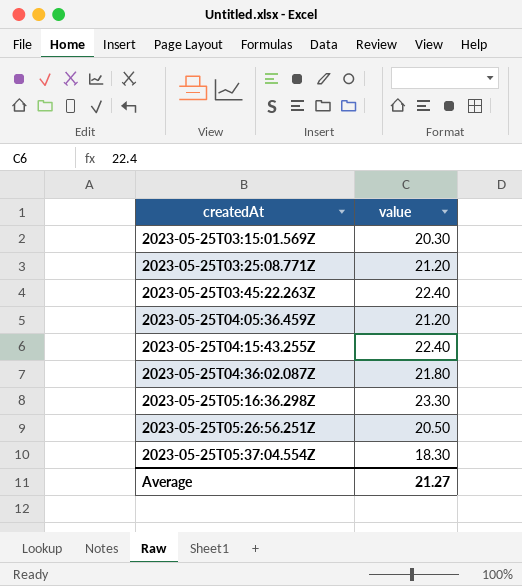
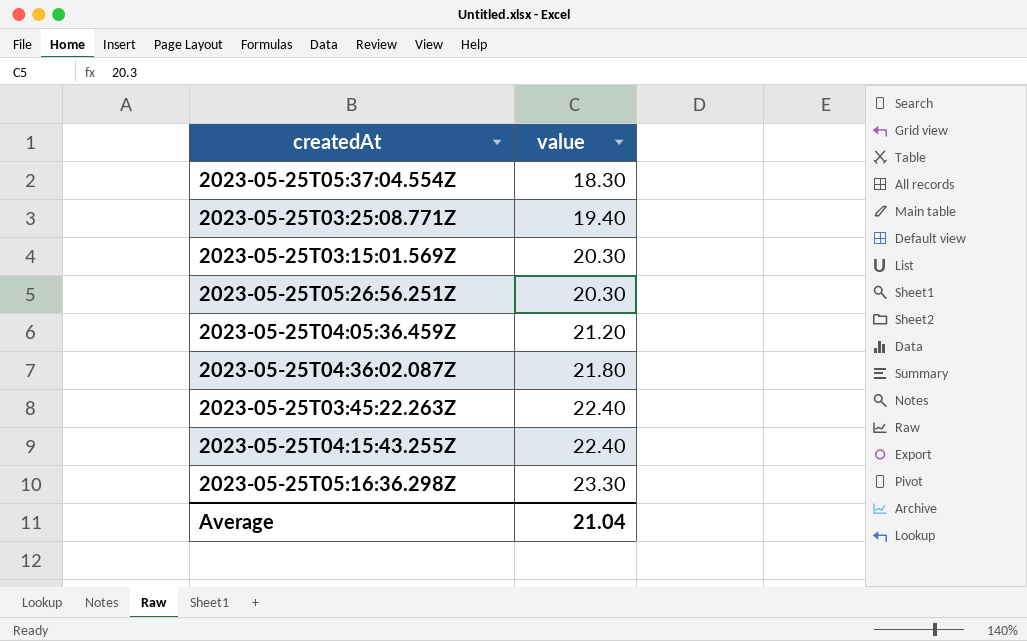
row order: createdAt ascending -> value ascending
2023-05-25T03:25:08.771Z | value: 21.20 -> 19.40
2023-05-25T05:26:56.251Z | value: 20.50 -> 20.30
Average | value: 21.27 -> 21.04

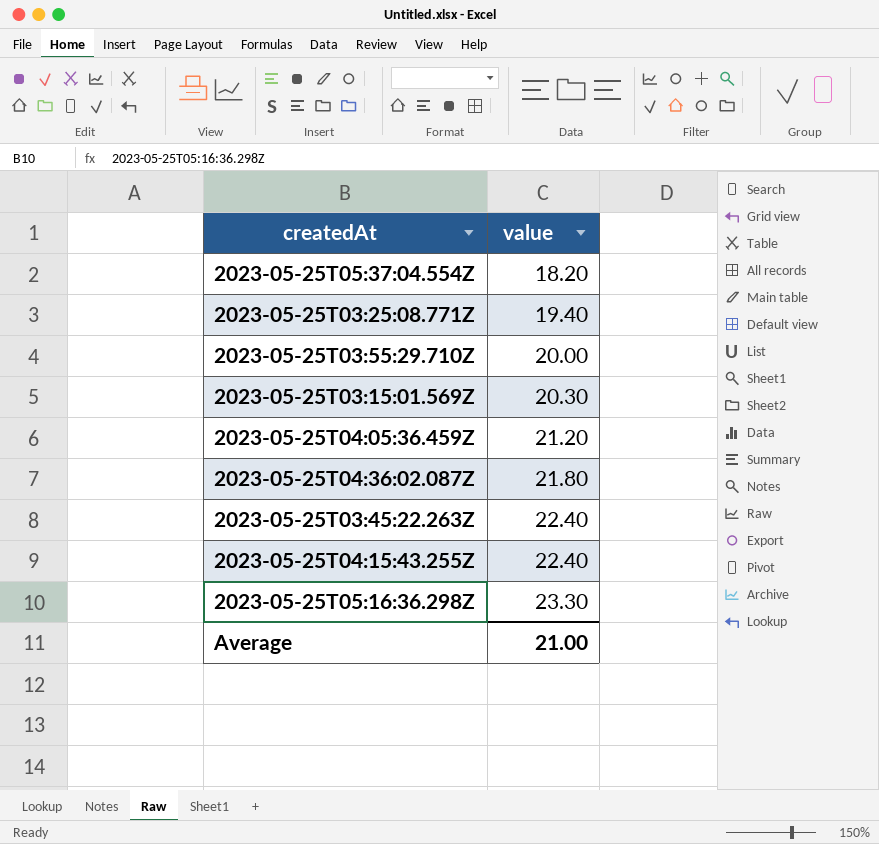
row 2023-05-25T05:26:56.251Z: 20.30 -> none
2023-05-25T05:37:04.554Z | value: 18.30 -> 18.20
row 2023-05-25T03:55:29.710Z: none -> 20.00
Average | value: 21.04 -> 21.00

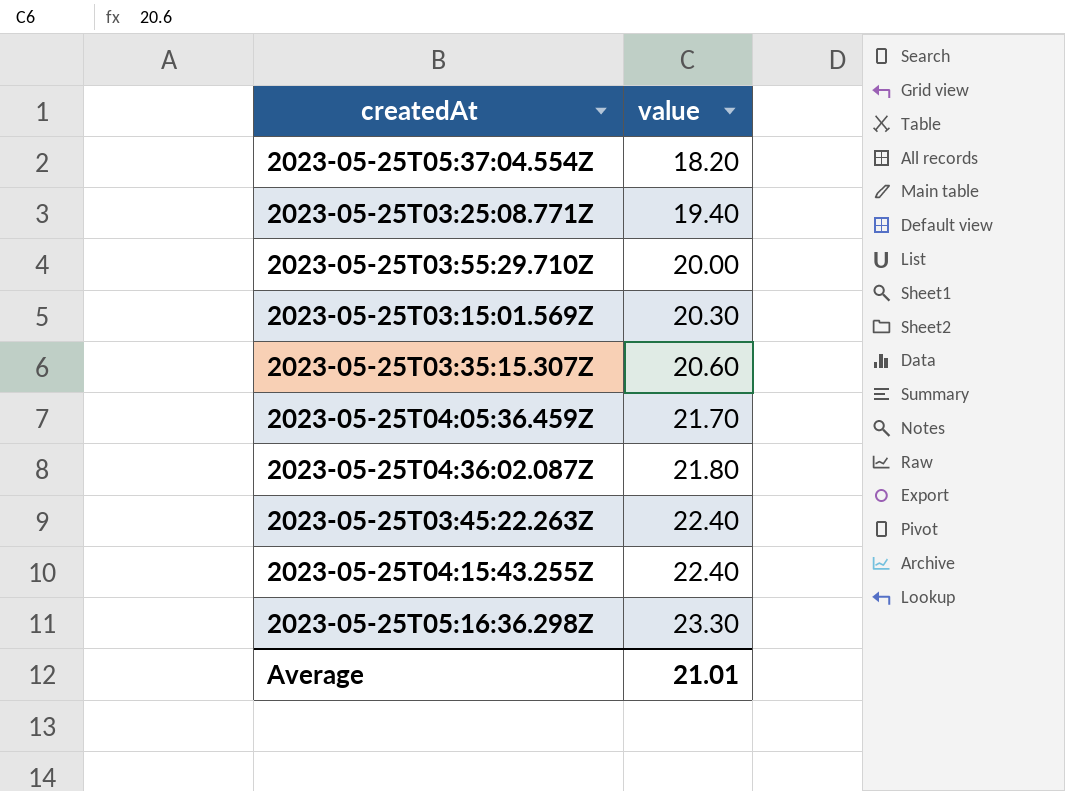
row 2023-05-25T03:35:15.307Z: none -> 20.60
2023-05-25T04:05:36.459Z | value: 21.20 -> 21.70
Average | value: 21.00 -> 21.01

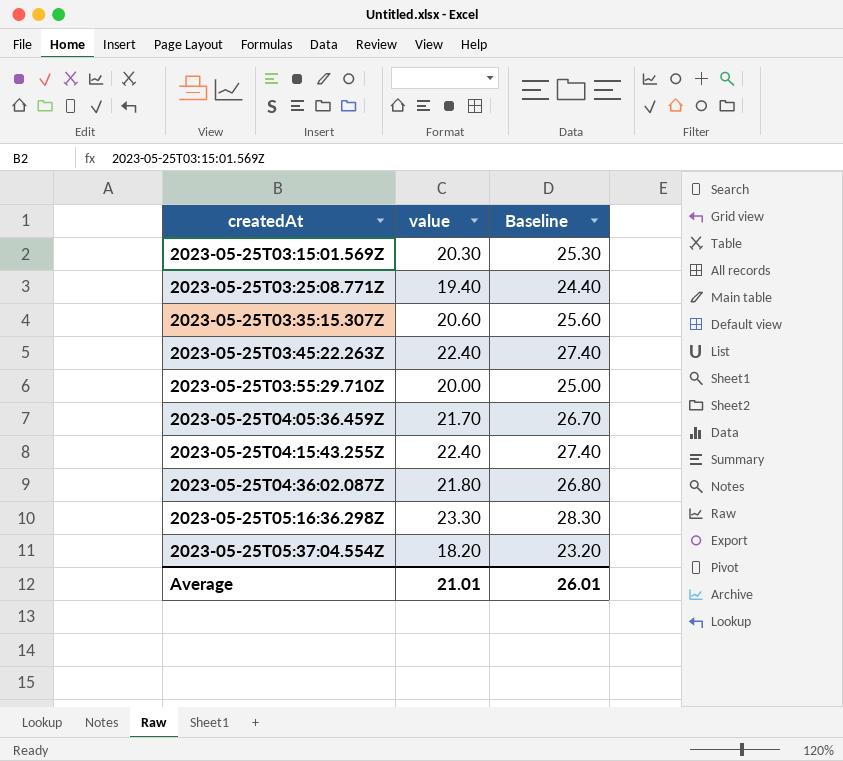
row order: value ascending -> createdAt ascending
column Baseline | formula: none -> [value] + 5

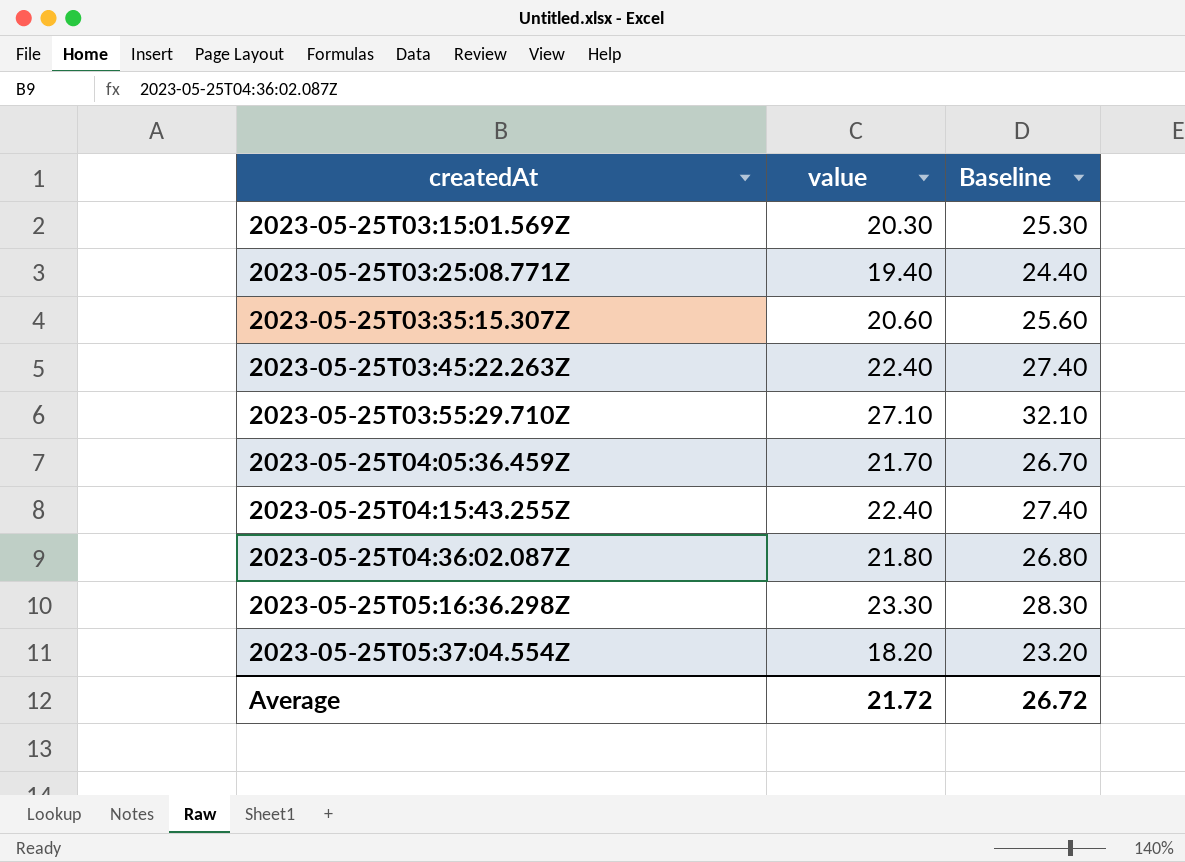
2023-05-25T03:55:29.710Z | value: 20.00 -> 27.10
2023-05-25T03:55:29.710Z | Baseline: 25.00 -> 32.10
Average | value: 21.01 -> 21.72
Average | Baseline: 26.01 -> 26.72

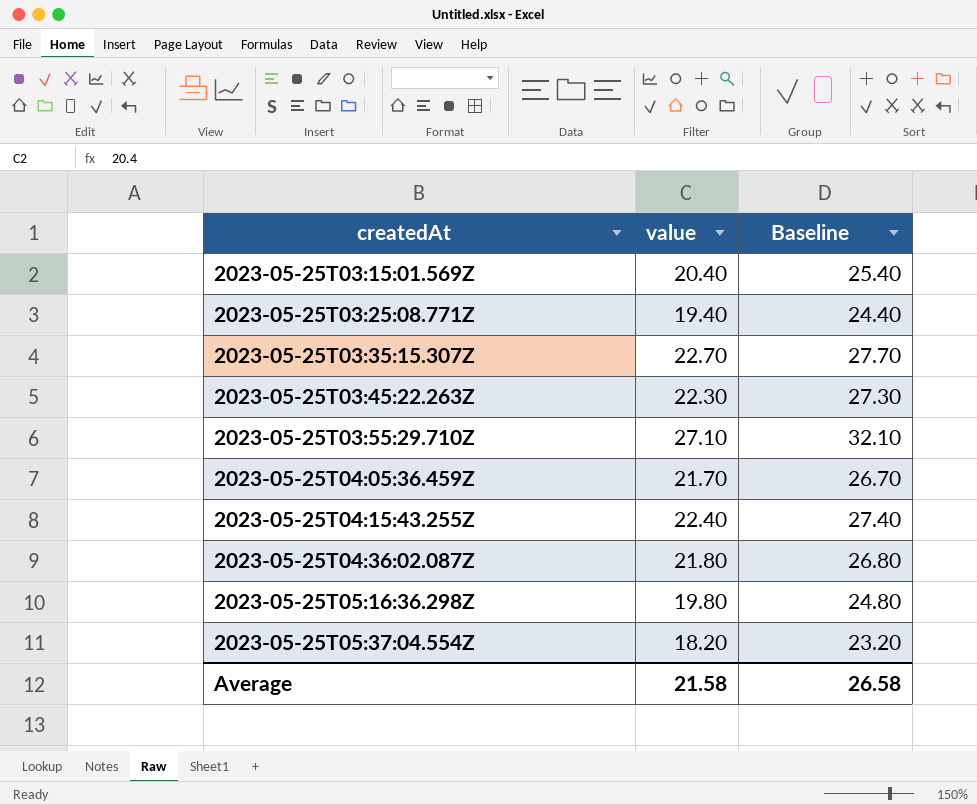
2023-05-25T03:15:01.569Z | value: 20.30 -> 20.40
2023-05-25T03:15:01.569Z | Baseline: 25.30 -> 25.40
2023-05-25T03:35:15.307Z | value: 20.60 -> 22.70
2023-05-25T03:35:15.307Z | Baseline: 25.60 -> 27.70
2023-05-25T03:45:22.263Z | value: 22.40 -> 22.30
2023-05-25T03:45:22.263Z | Baseline: 27.40 -> 27.30
2023-05-25T05:16:36.298Z | value: 23.30 -> 19.80
2023-05-25T05:16:36.298Z | Baseline: 28.30 -> 24.80
Average | value: 21.72 -> 21.58
Average | Baseline: 26.72 -> 26.58

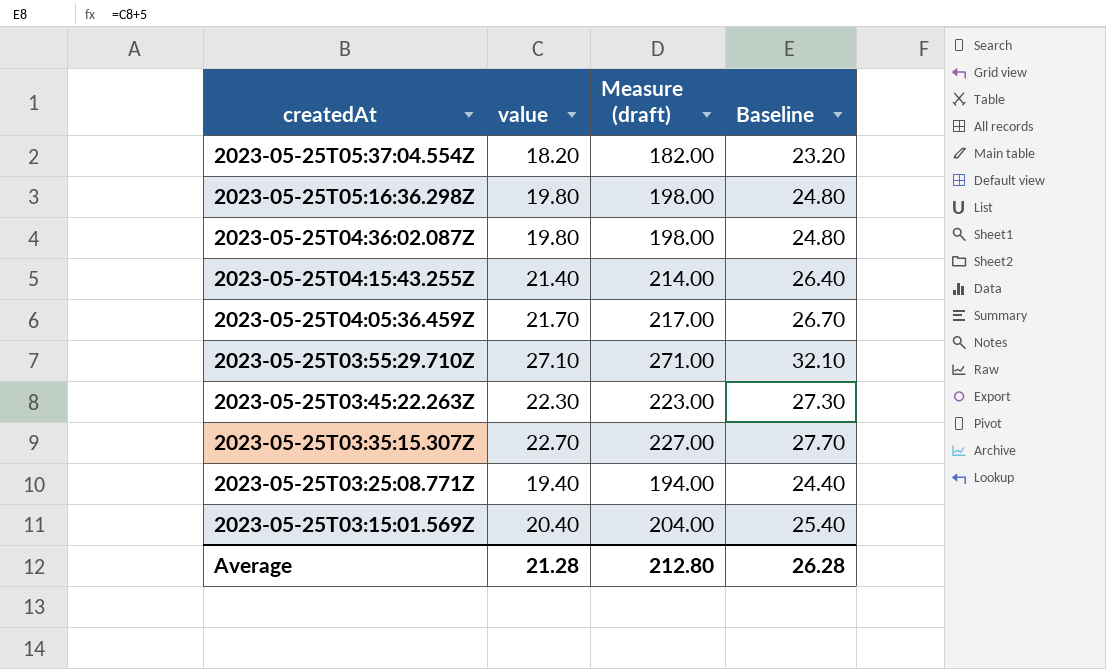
row order: createdAt ascending -> createdAt descending
column Measure (draft) | formula: none -> [value] * 10
2023-05-25T04:36:02.087Z | value: 21.80 -> 19.80
2023-05-25T04:36:02.087Z | Baseline: 26.80 -> 24.80
2023-05-25T04:15:43.255Z | value: 22.40 -> 21.40
2023-05-25T04:15:43.255Z | Baseline: 27.40 -> 26.40
Average | value: 21.58 -> 21.28
Average | Baseline: 26.58 -> 26.28

